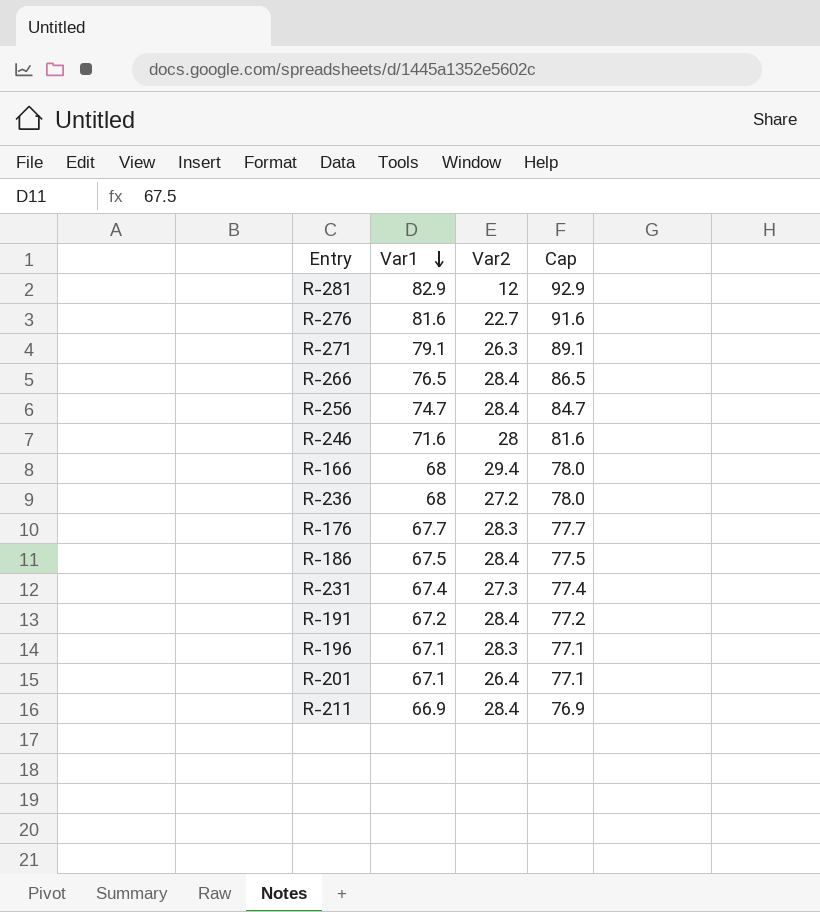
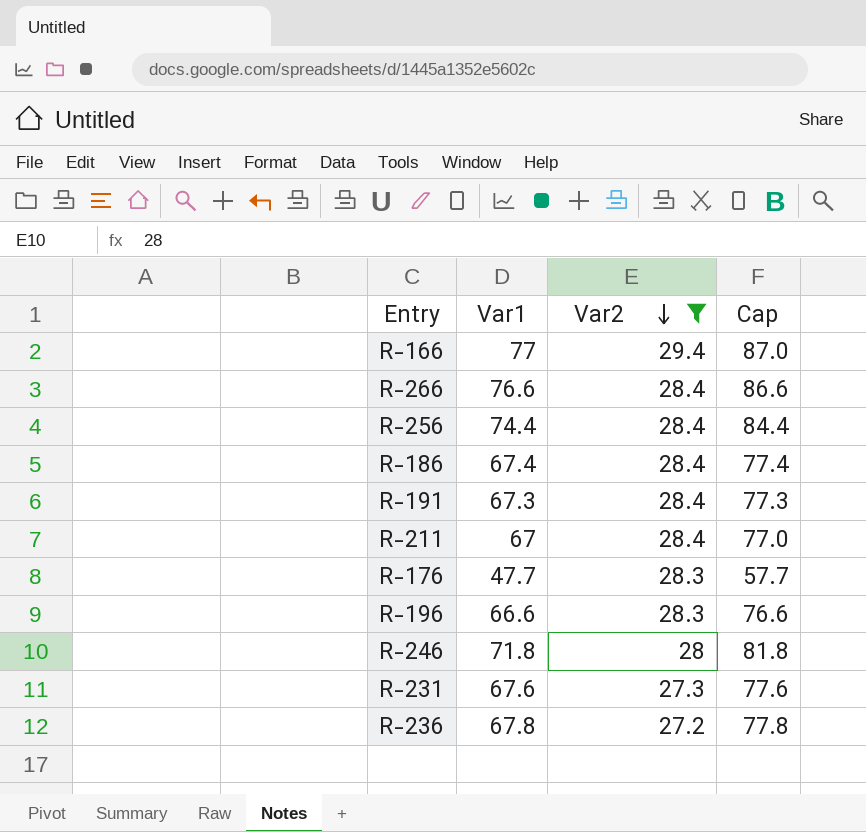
filter: none -> Var2 >= 27.2
row order: Var1 descending -> Var2 descending
R-166 | Var1: 68 -> 77
R-166 | Cap: 78.0 -> 87.0
R-266 | Var1: 76.5 -> 76.6
R-266 | Cap: 86.5 -> 86.6
R-256 | Var1: 74.7 -> 74.4
R-256 | Cap: 84.7 -> 84.4
R-186 | Var1: 67.5 -> 67.4
R-186 | Cap: 77.5 -> 77.4
R-191 | Var1: 67.2 -> 67.3
R-191 | Cap: 77.2 -> 77.3
R-211 | Var1: 66.9 -> 67
R-211 | Cap: 76.9 -> 77.0
R-176 | Var1: 67.7 -> 47.7
R-176 | Cap: 77.7 -> 57.7
R-196 | Var1: 67.1 -> 66.6
R-196 | Cap: 77.1 -> 76.6
R-246 | Var1: 71.6 -> 71.8
R-246 | Cap: 81.6 -> 81.8
R-231 | Var1: 67.4 -> 67.6
R-231 | Cap: 77.4 -> 77.6
R-236 | Var1: 68 -> 67.8
R-236 | Cap: 78.0 -> 77.8

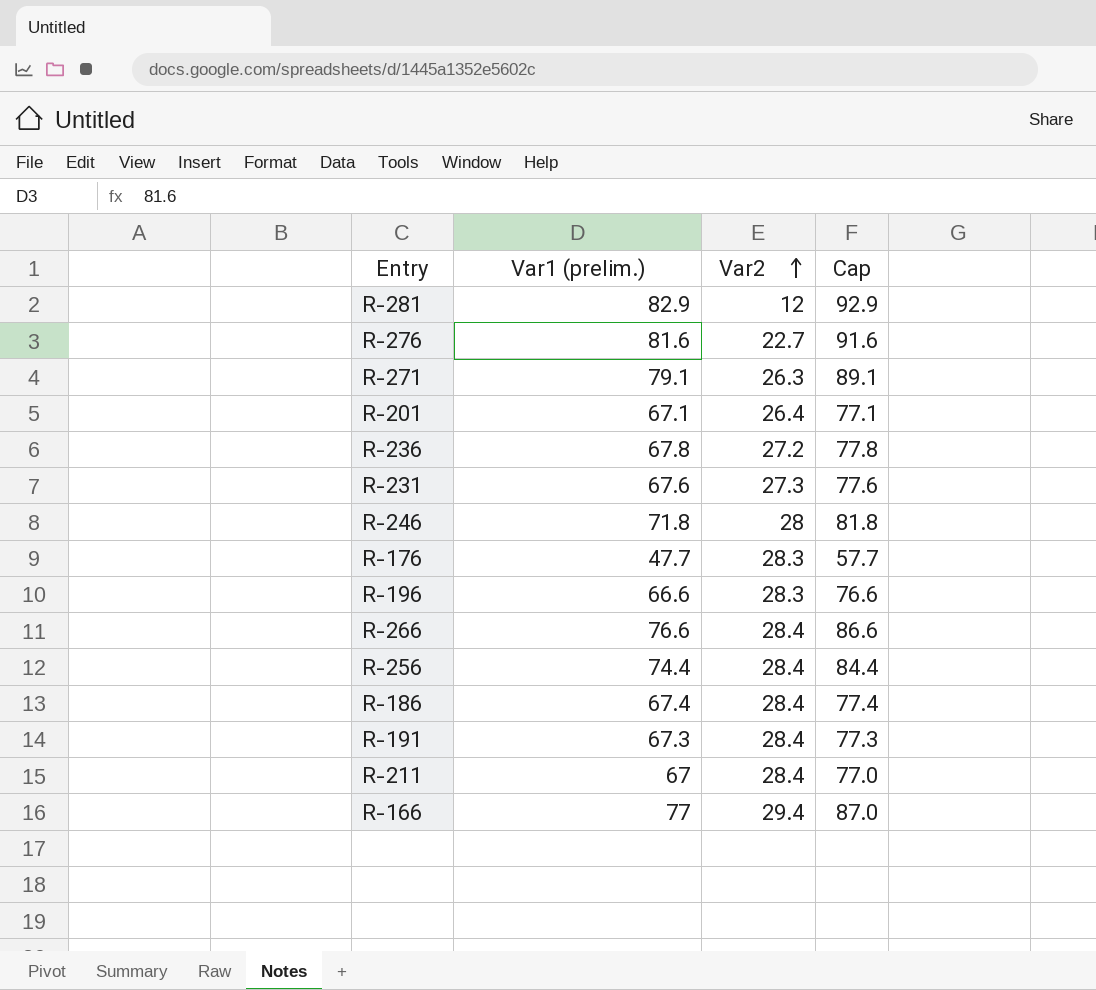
filter: Var2 >= 27.2 -> none
row order: Var2 descending -> Var2 ascending
column name: Var1 -> Var1 (prelim.)

